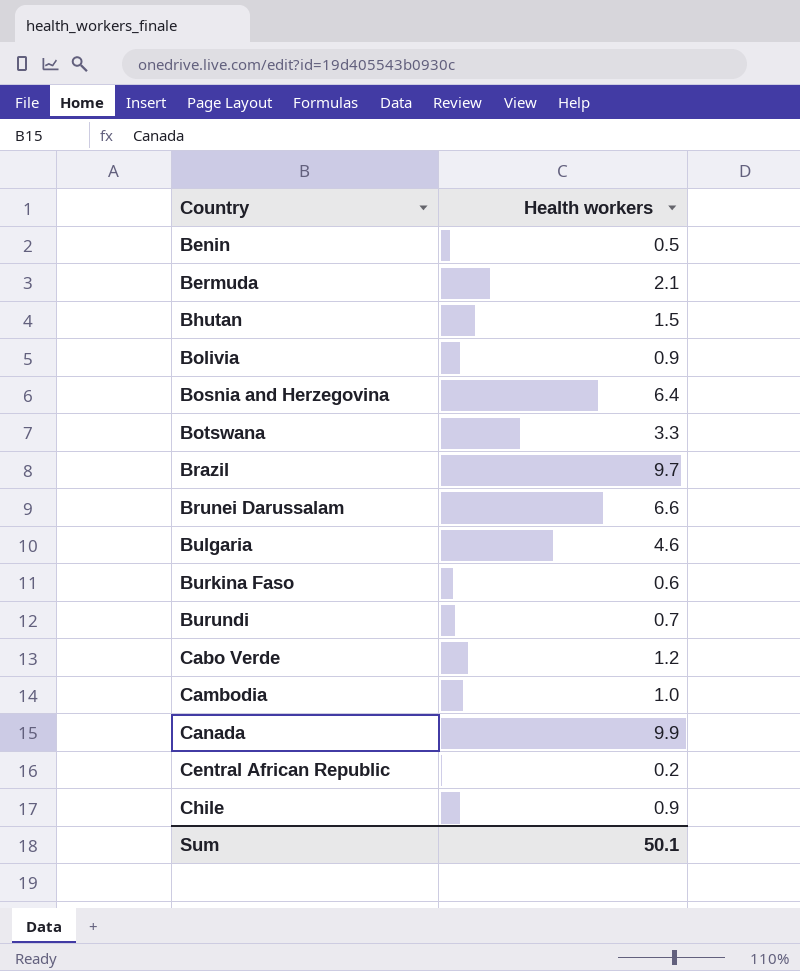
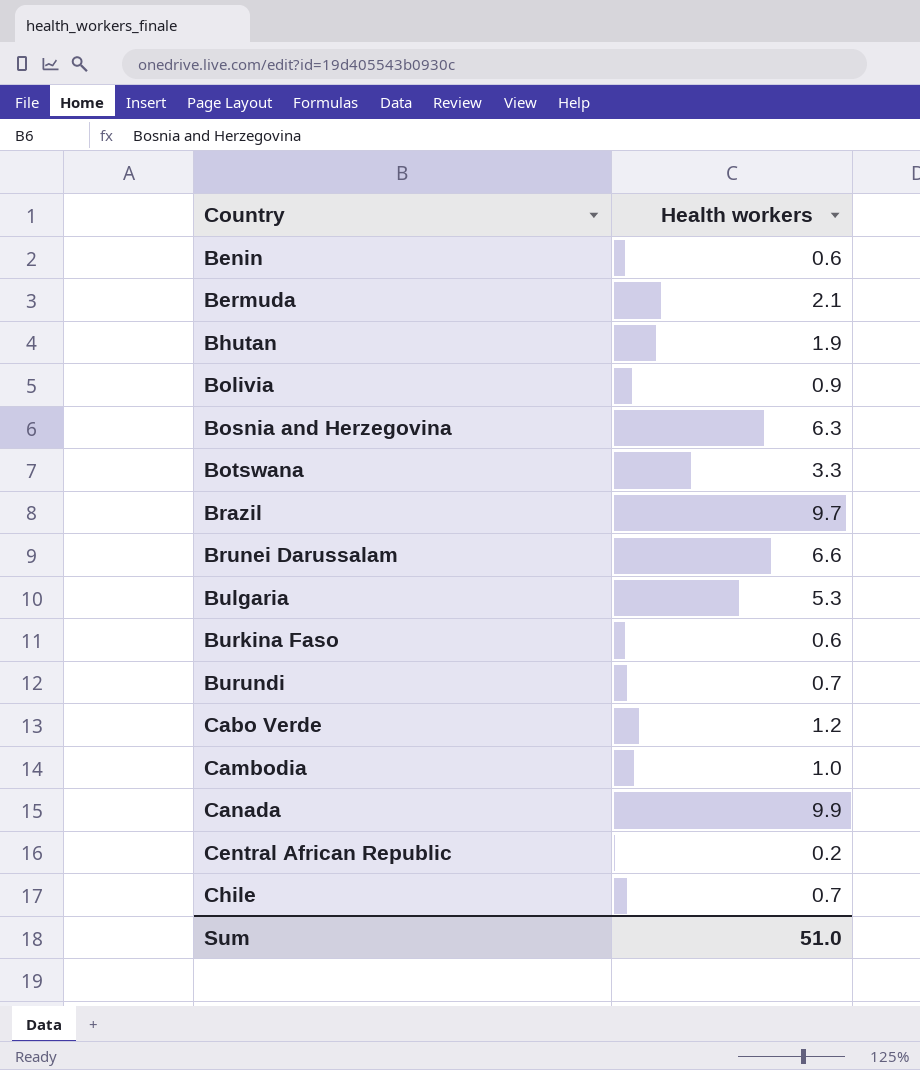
Benin | Health workers: 0.5 -> 0.6
Bhutan | Health workers: 1.5 -> 1.9
Bosnia and Herzegovina | Health workers: 6.4 -> 6.3
Bulgaria | Health workers: 4.6 -> 5.3
Chile | Health workers: 0.9 -> 0.7
Sum | Health workers: 50.1 -> 51.0

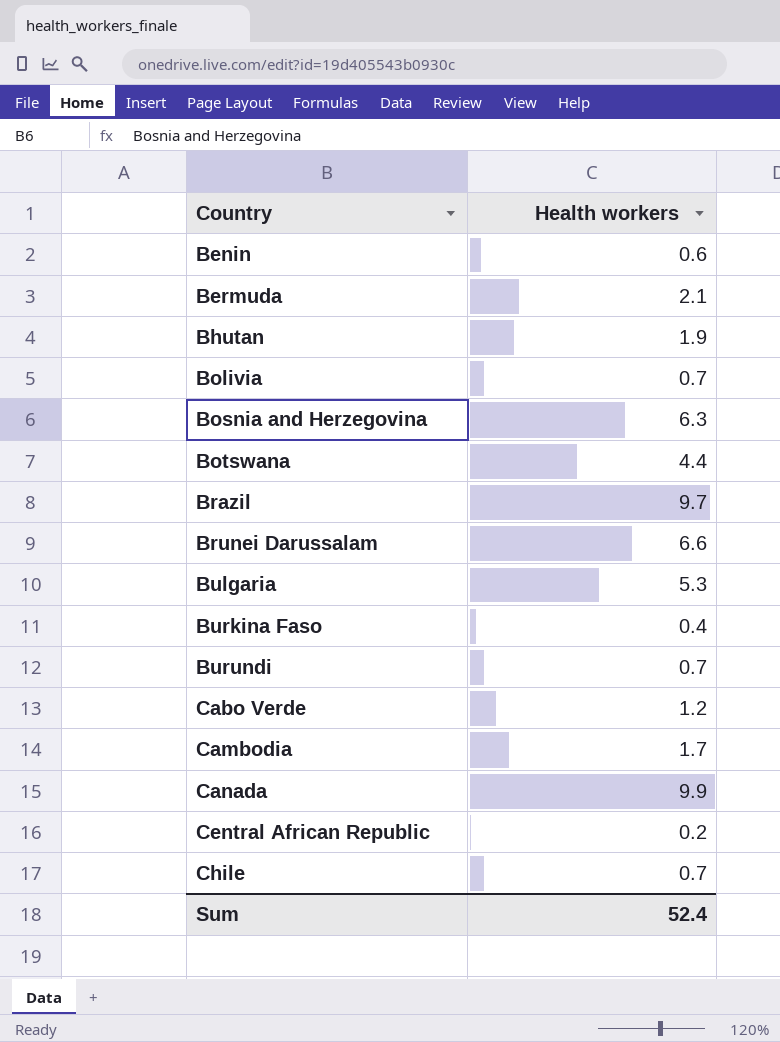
Bolivia | Health workers: 0.9 -> 0.7
Botswana | Health workers: 3.3 -> 4.4
Burkina Faso | Health workers: 0.6 -> 0.4
Cambodia | Health workers: 1.0 -> 1.7
Sum | Health workers: 51.0 -> 52.4

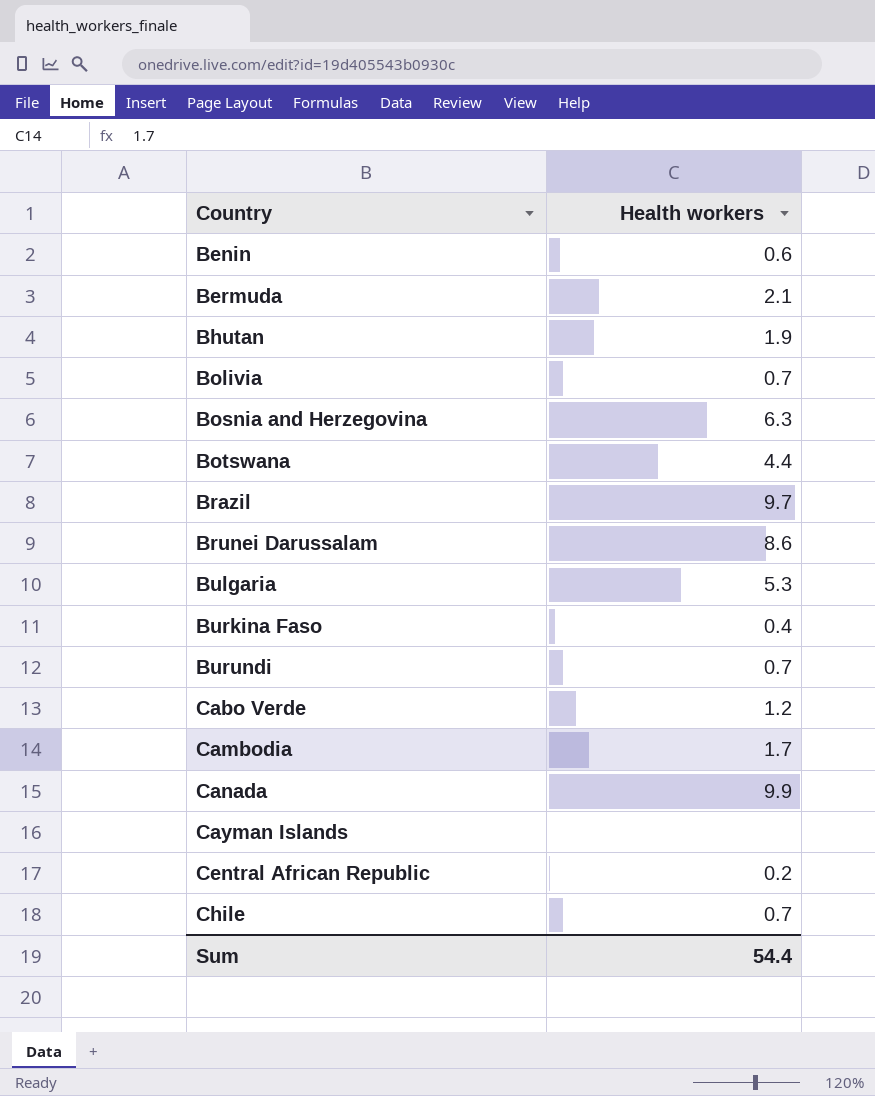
Brunei Darussalam | Health workers: 6.6 -> 8.6
row Cayman Islands: none -> none
Sum | Health workers: 52.4 -> 54.4

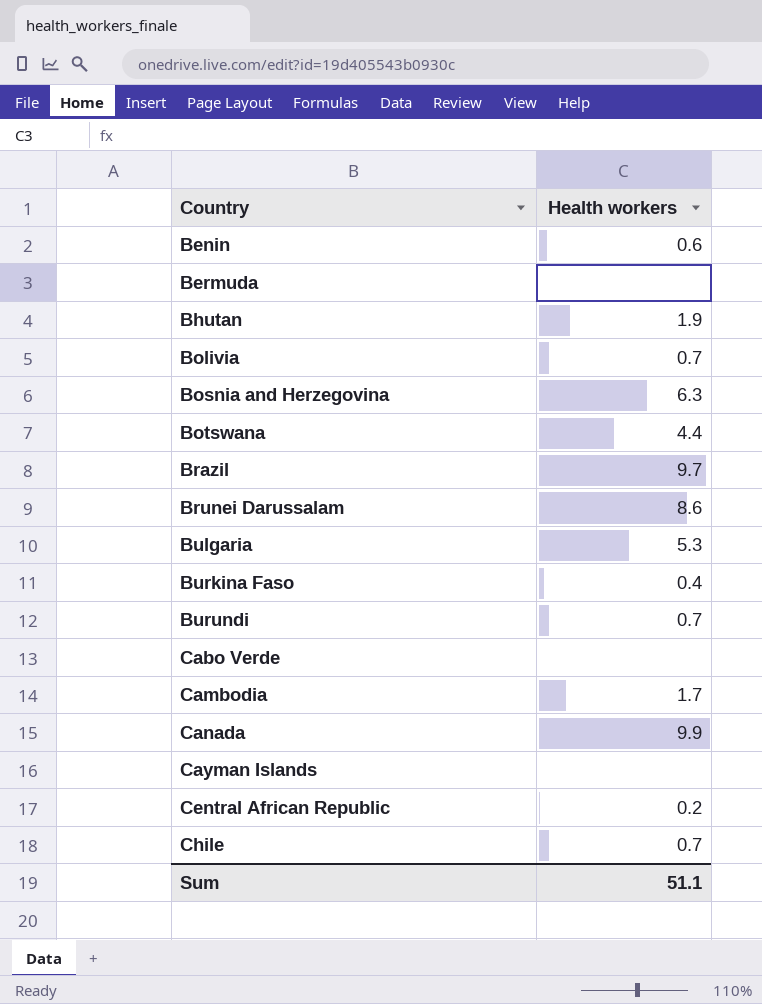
Bermuda | Health workers: 2.1 -> none
Cabo Verde | Health workers: 1.2 -> none
Sum | Health workers: 54.4 -> 51.1

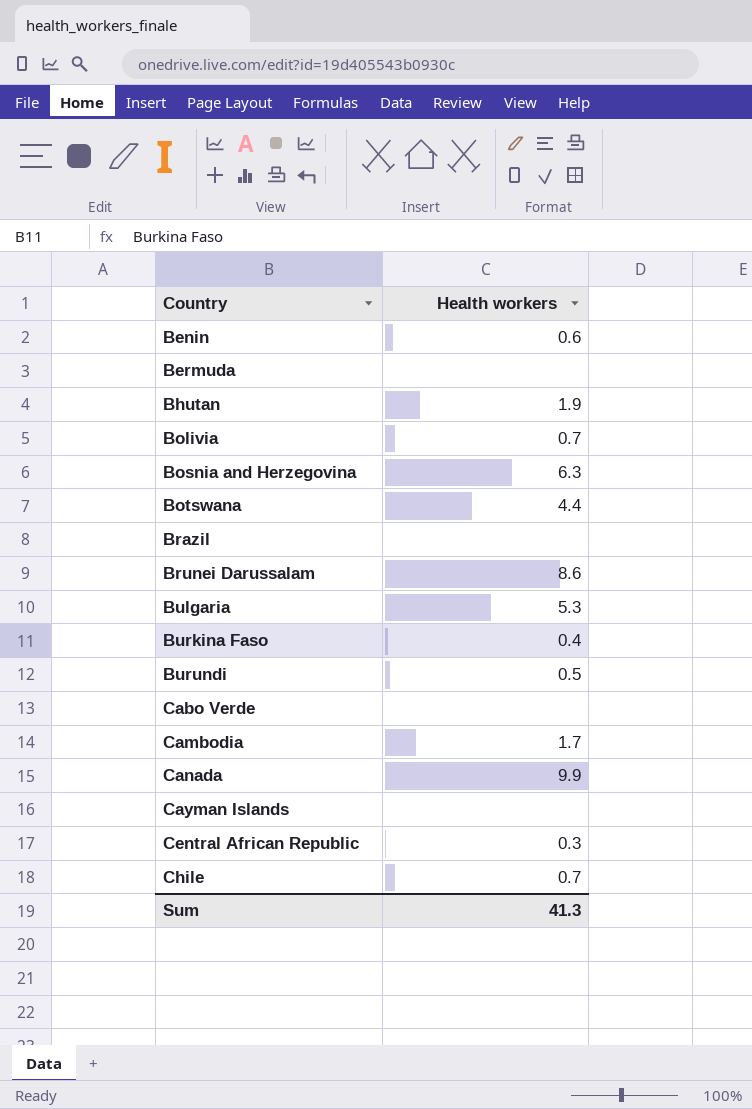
Brazil | Health workers: 9.7 -> none
Burundi | Health workers: 0.7 -> 0.5
Central African Republic | Health workers: 0.2 -> 0.3
Sum | Health workers: 51.1 -> 41.3

